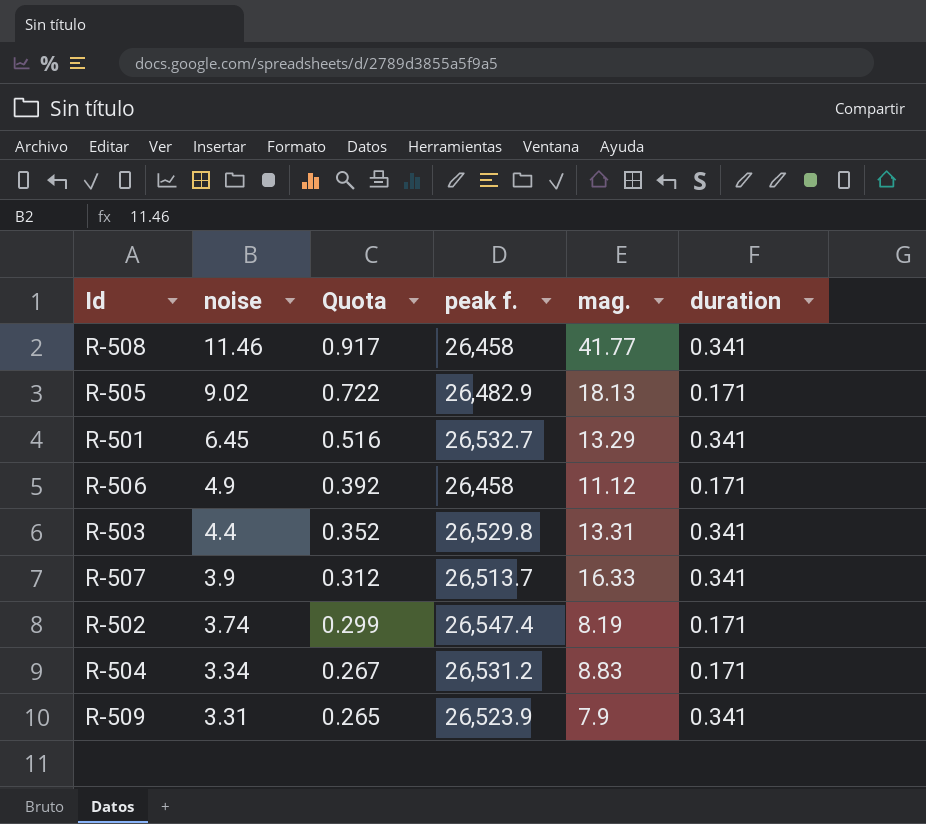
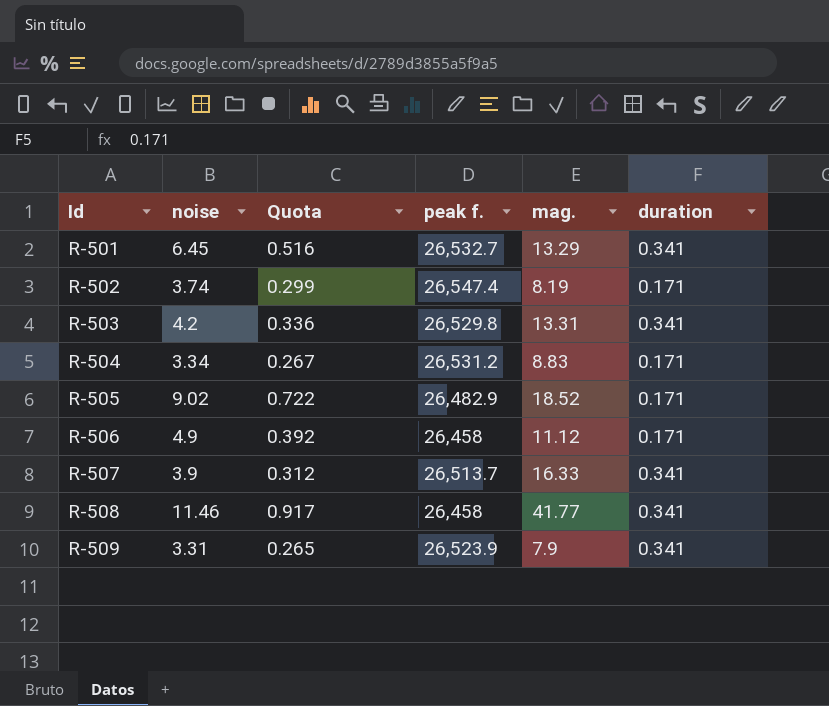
row order: noise descending -> Id ascending
R-503 | noise: 4.4 -> 4.2
R-503 | Quota: 0.352 -> 0.336
R-505 | mag.: 18.13 -> 18.52

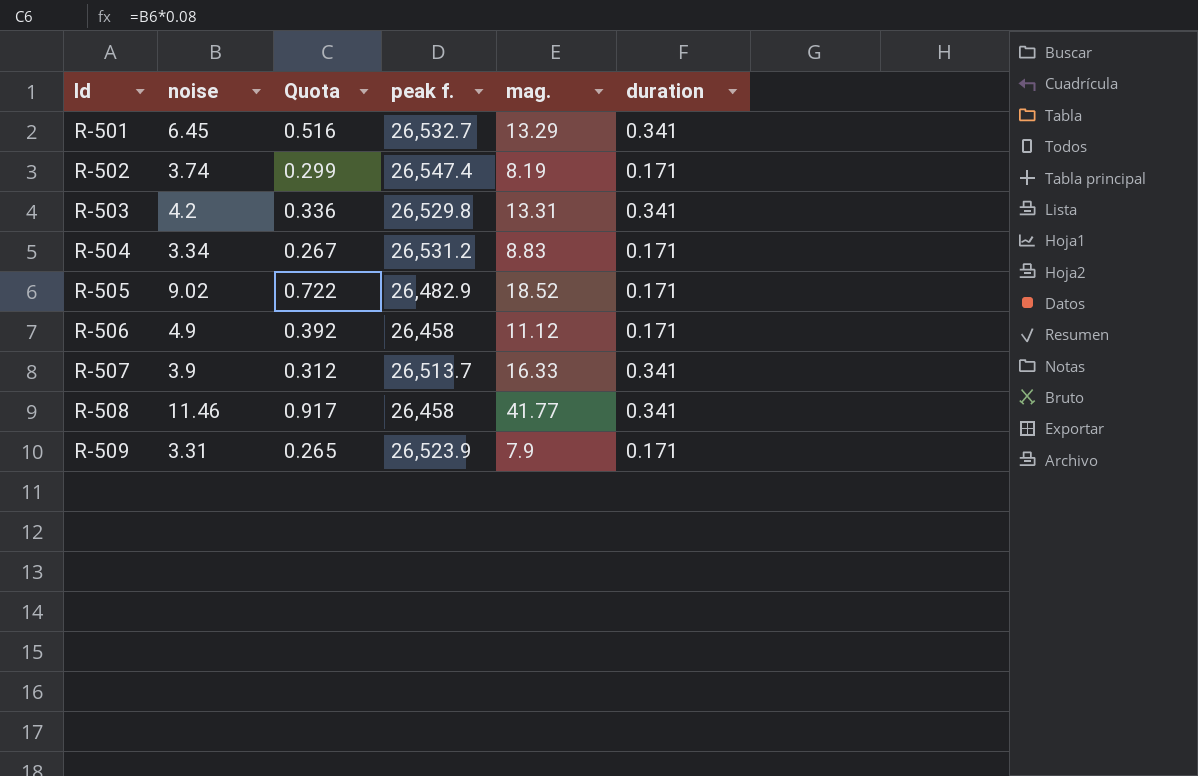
R-509 | duration: 0.341 -> 0.171

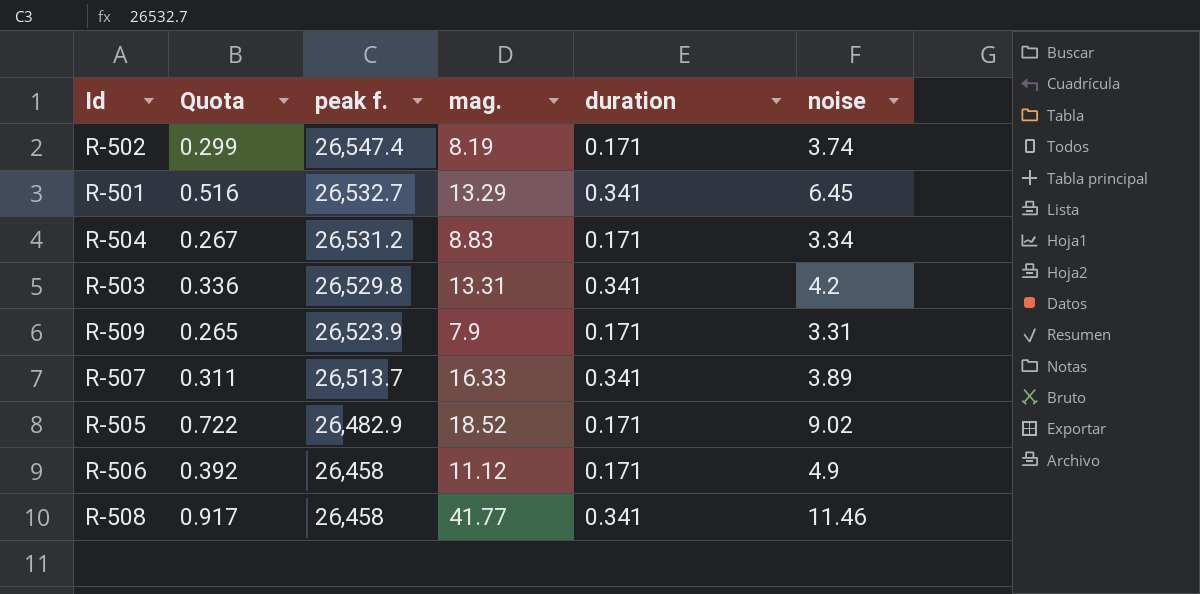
row order: Id ascending -> peak f. descending
column noise | position: 2 -> 6
R-507 | Quota: 0.312 -> 0.311
R-507 | noise: 3.9 -> 3.89

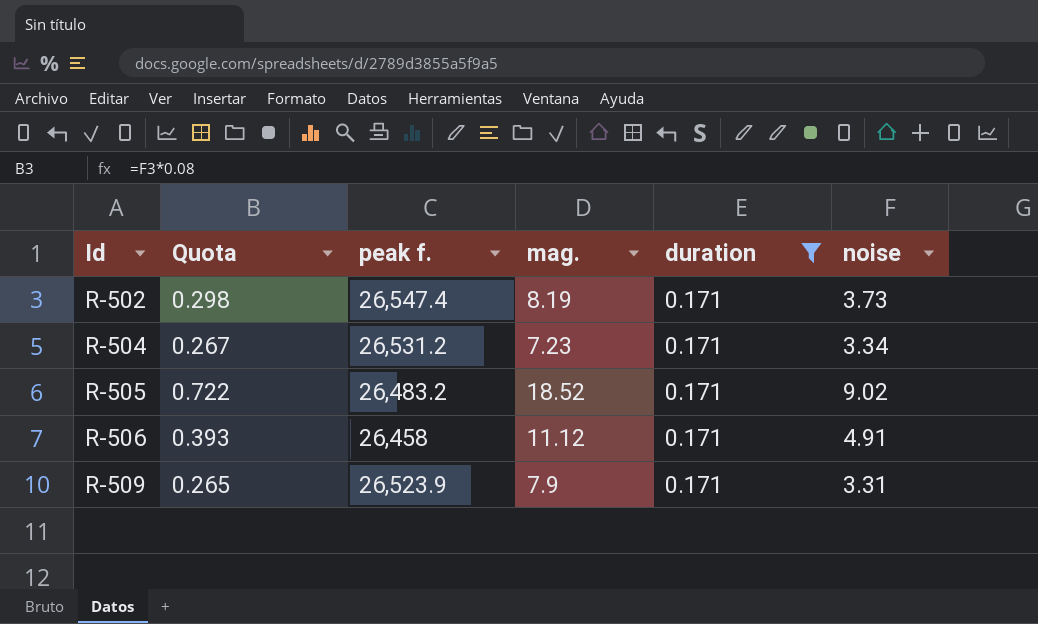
filter: none -> duration = 0.171
row order: peak f. descending -> Id ascending
R-502 | Quota: 0.299 -> 0.298
R-502 | noise: 3.74 -> 3.73
R-504 | mag.: 8.83 -> 7.23
R-505 | peak f.: 26,482.9 -> 26,483.2
R-506 | Quota: 0.392 -> 0.393
R-506 | noise: 4.9 -> 4.91

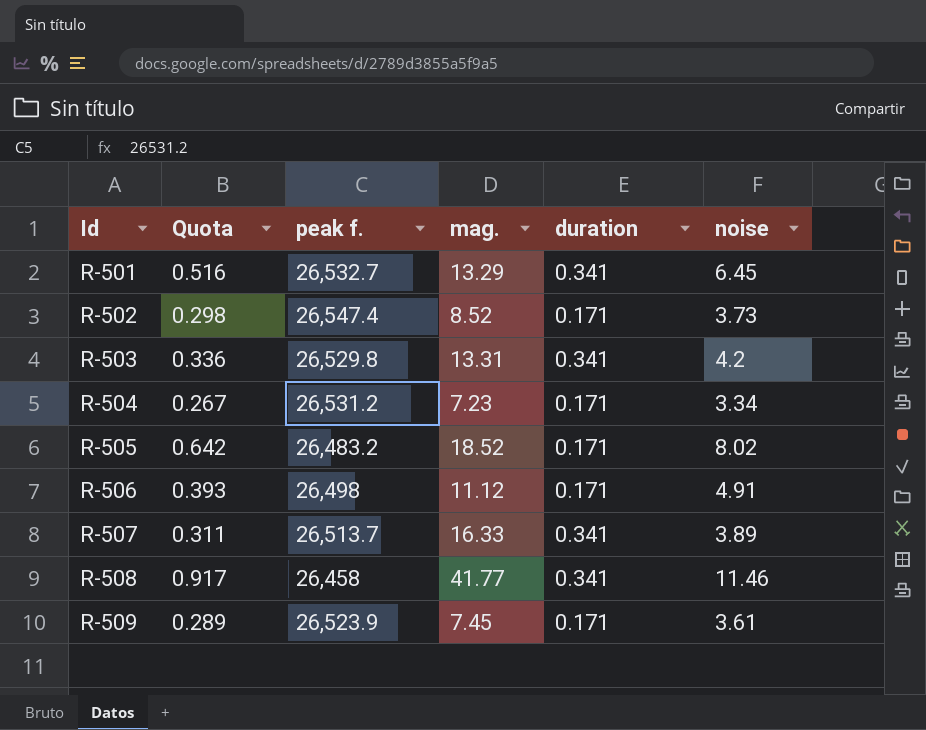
filter: duration = 0.171 -> none
R-502 | mag.: 8.19 -> 8.52
R-505 | Quota: 0.722 -> 0.642
R-505 | noise: 9.02 -> 8.02
R-506 | peak f.: 26,458 -> 26,498
R-509 | Quota: 0.265 -> 0.289
R-509 | mag.: 7.9 -> 7.45
R-509 | noise: 3.31 -> 3.61

